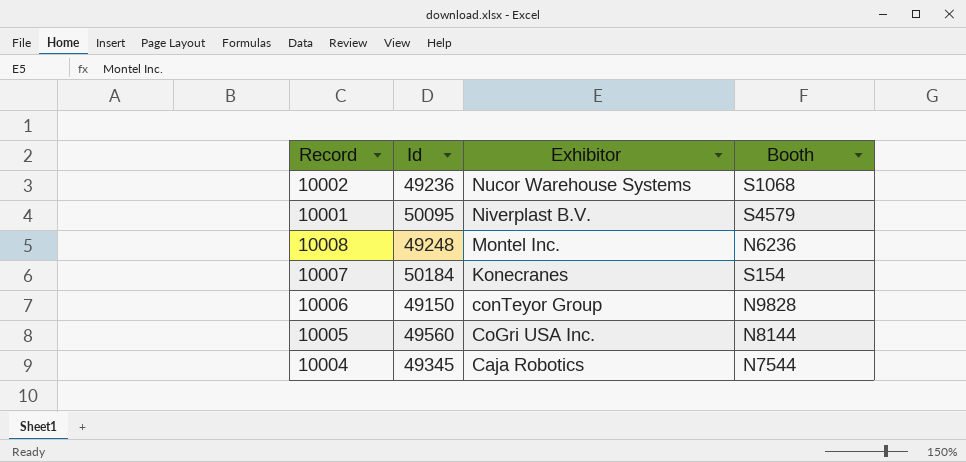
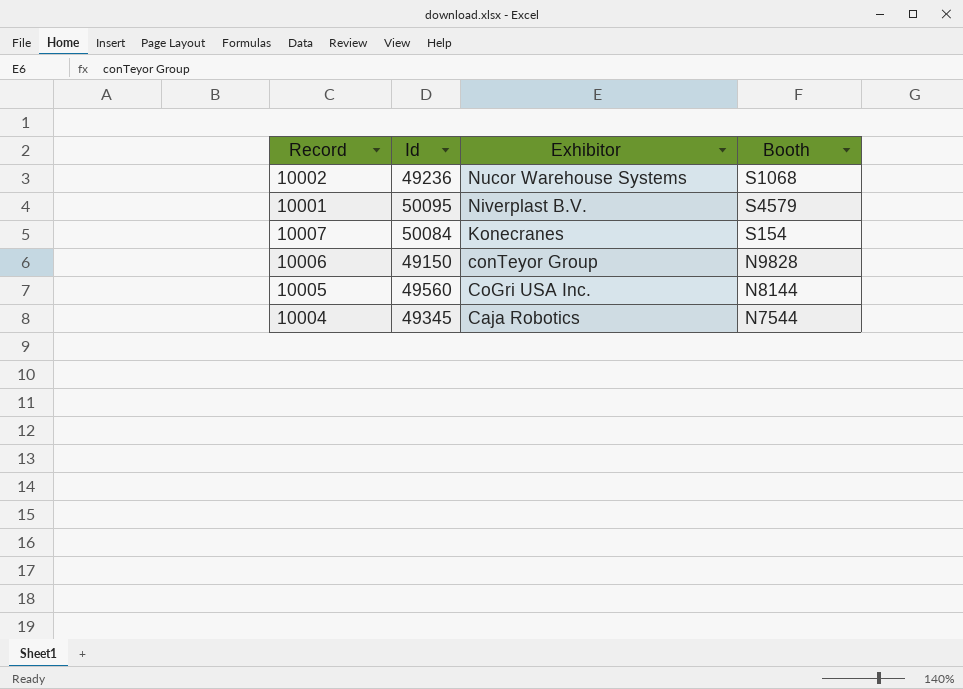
row 10008: 49248 | Montel Inc. | N6236 -> none
10007 | Id: 50184 -> 50084

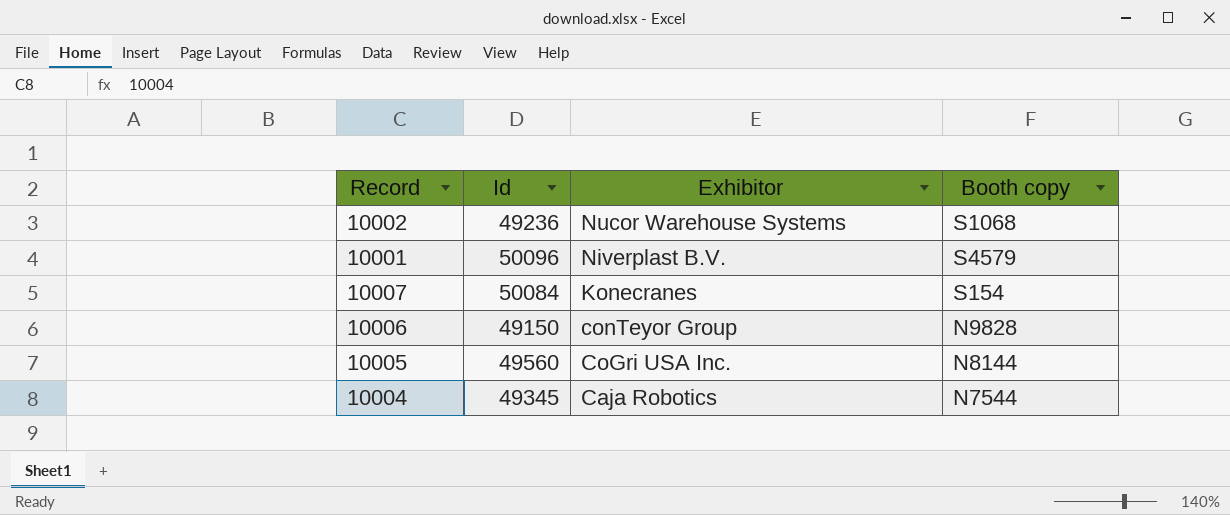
column name: Booth -> Booth copy
10001 | Id: 50095 -> 50096

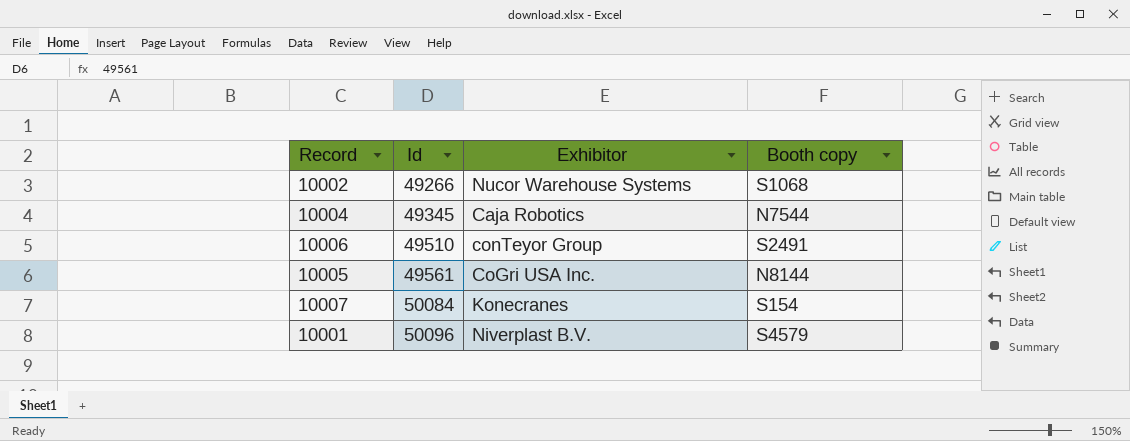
row order: Exhibitor descending -> Id ascending
10002 | Id: 49236 -> 49266
10006 | Id: 49150 -> 49510
10006 | Booth copy: N9828 -> S2491
10005 | Id: 49560 -> 49561

